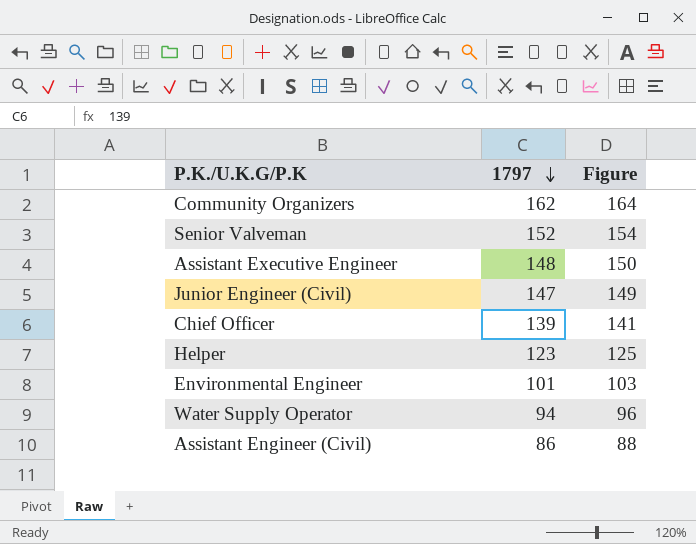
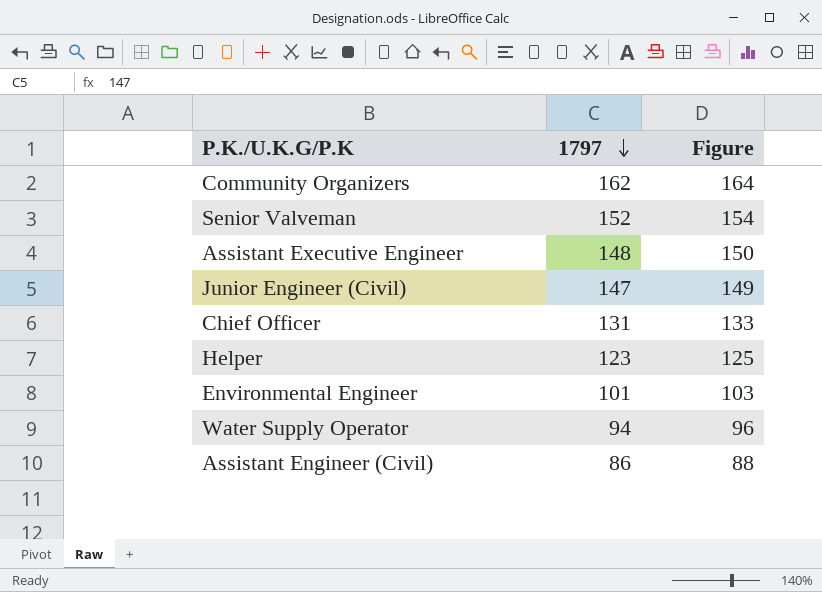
Chief Officer | 1797: 139 -> 131
Chief Officer | Figure: 141 -> 133

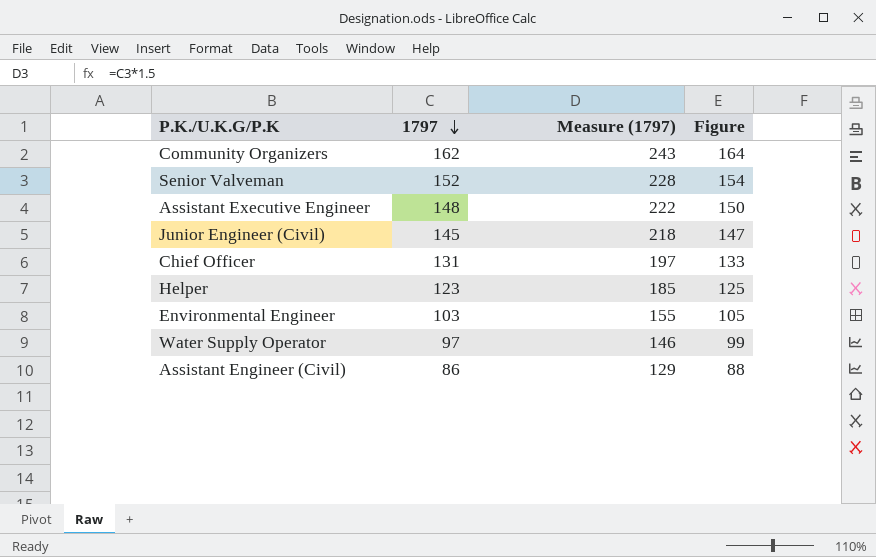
column Measure (1797) | formula: none -> [1797] * 1.5
Junior Engineer (Civil) | 1797: 147 -> 145
Junior Engineer (Civil) | Figure: 149 -> 147
Environmental Engineer | 1797: 101 -> 103
Environmental Engineer | Figure: 103 -> 105
Water Supply Operator | 1797: 94 -> 97
Water Supply Operator | Figure: 96 -> 99

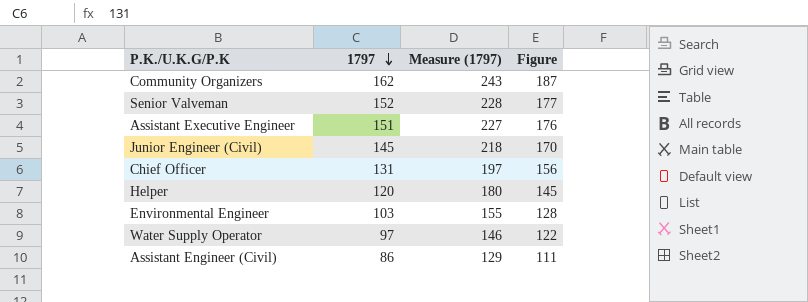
column Figure | formula: [1797] + 2 -> [1797] + 25
Assistant Executive Engineer | 1797: 148 -> 151
Assistant Executive Engineer | Measure (1797): 222 -> 227
Helper | 1797: 123 -> 120
Helper | Measure (1797): 185 -> 180

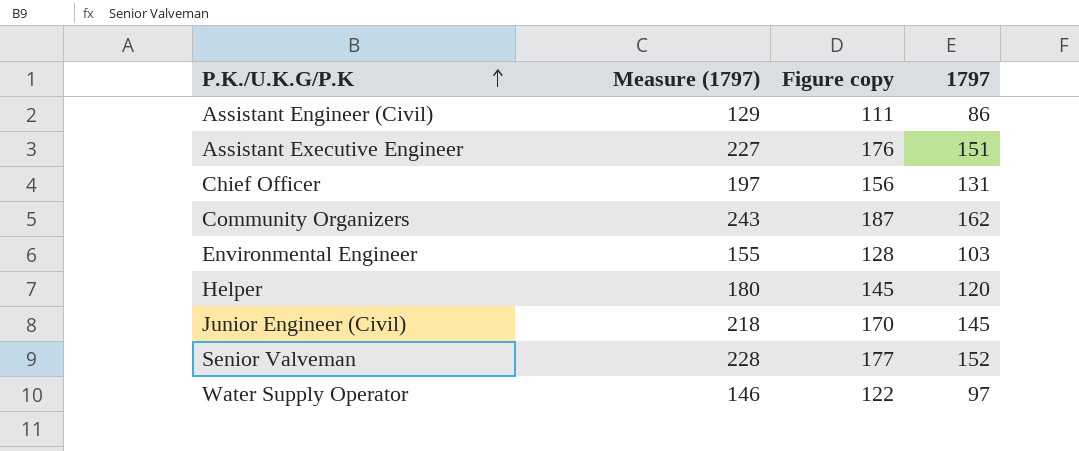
row order: 1797 descending -> P.K./U.K.G/P.K ascending
column name: Figure -> Figure copy
column 1797 | position: 2 -> 4

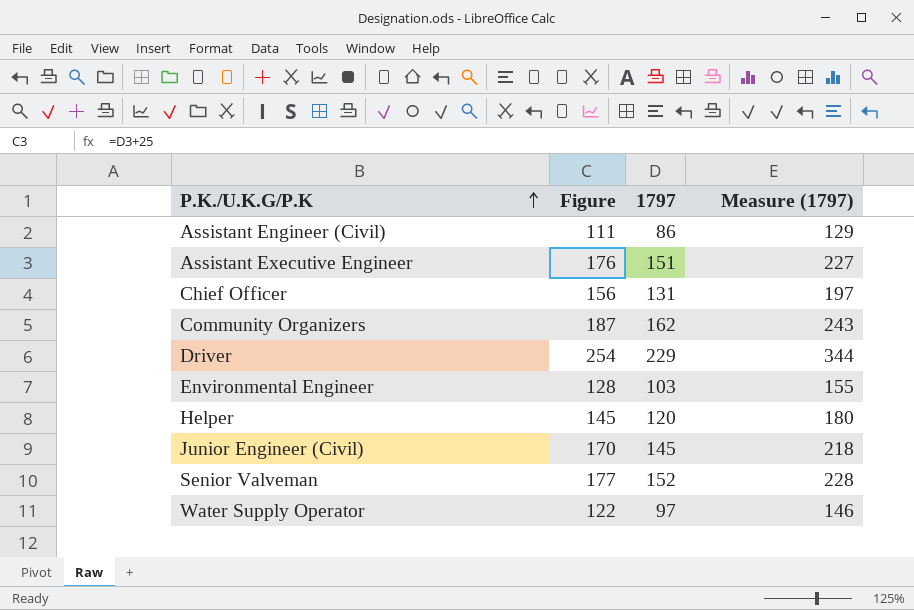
column name: Figure copy -> Figure
column Measure (1797) | position: 2 -> 4
row Driver: none -> 254 | 229 | 344

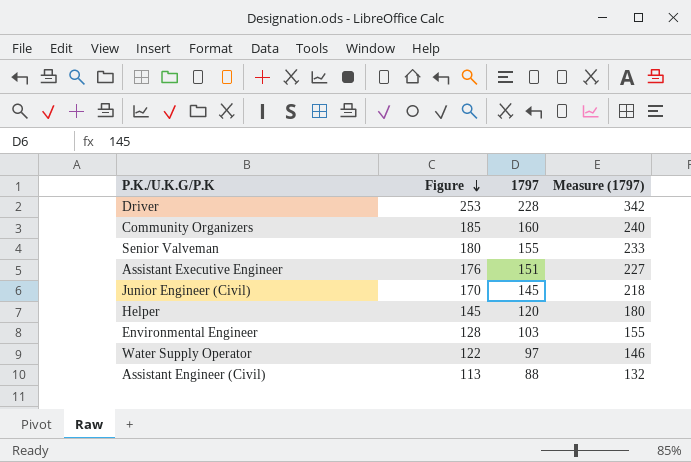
row order: P.K./U.K.G/P.K ascending -> Figure descending
row Chief Officer: 156 | 131 | 197 -> none
Driver | Figure: 254 -> 253
Driver | 1797: 229 -> 228
Driver | Measure (1797): 344 -> 342
Community Organizers | Figure: 187 -> 185
Community Organizers | 1797: 162 -> 160
Community Organizers | Measure (1797): 243 -> 240
Senior Valveman | Figure: 177 -> 180
Senior Valveman | 1797: 152 -> 155
Senior Valveman | Measure (1797): 228 -> 233
Assistant Engineer (Civil) | Figure: 111 -> 113
Assistant Engineer (Civil) | 1797: 86 -> 88
Assistant Engineer (Civil) | Measure (1797): 129 -> 132

